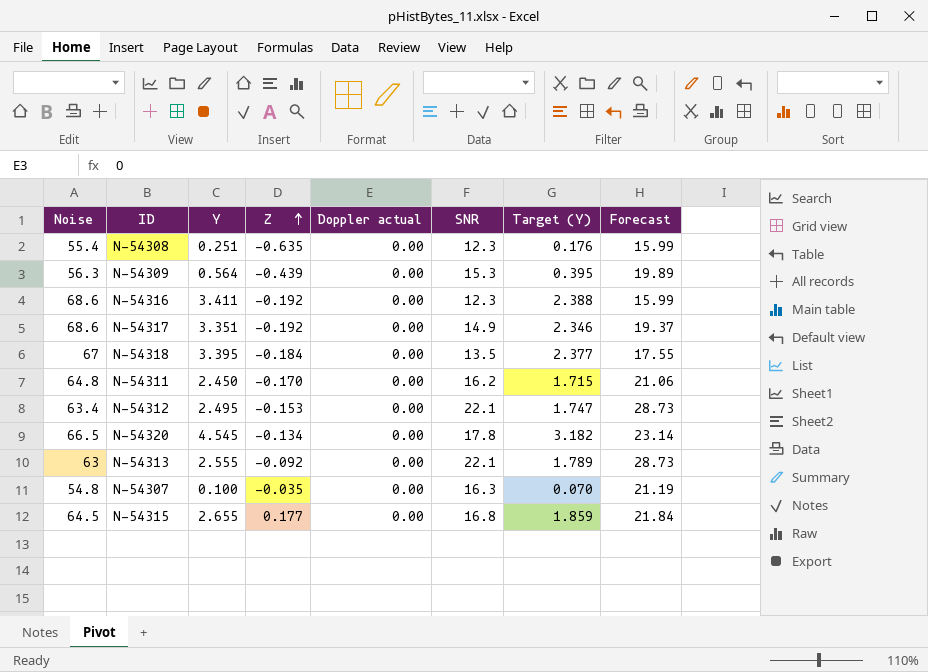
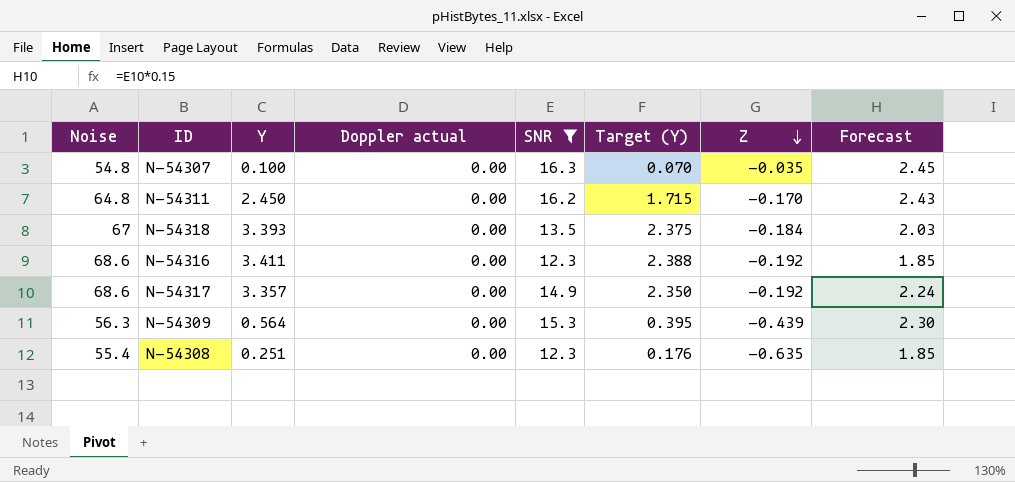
filter: none -> SNR <= 16.3
row order: Z ascending -> Z descending
column Z | position: 4 -> 7
column Forecast | formula: [SNR] * 1.3 -> [SNR] * 0.15
N-54318 | Y: 3.395 -> 3.393
N-54318 | Target (Y): 2.377 -> 2.375
N-54317 | Y: 3.351 -> 3.357
N-54317 | Target (Y): 2.346 -> 2.350

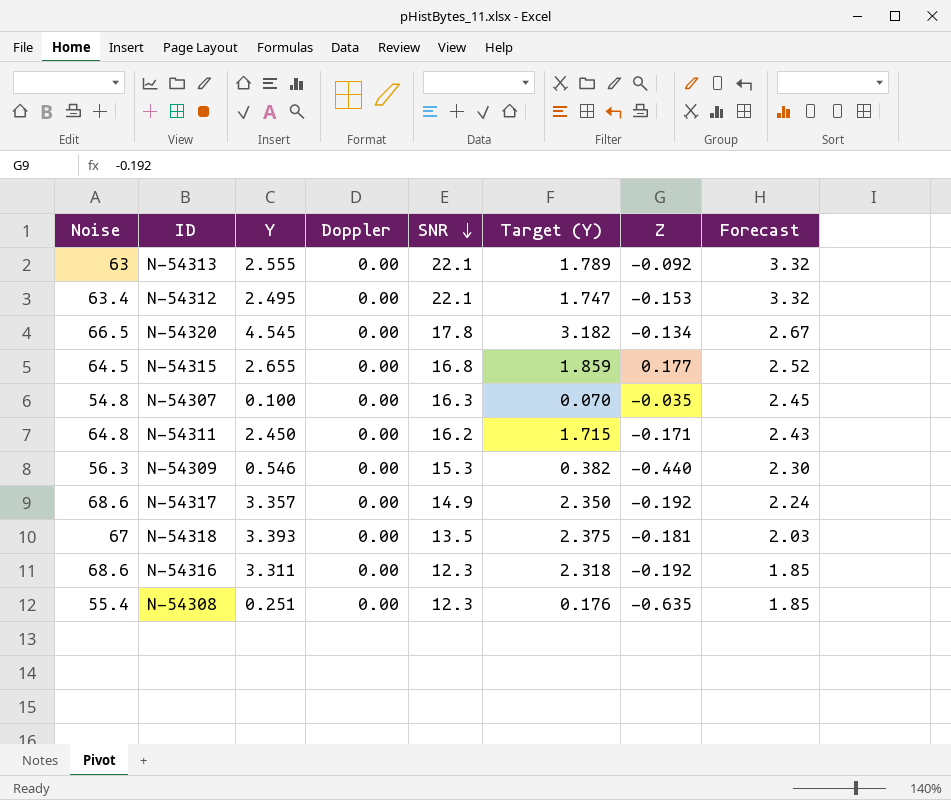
filter: SNR <= 16.3 -> none
row order: Z descending -> SNR descending
column name: Doppler actual -> Doppler
N-54311 | Z: -0.170 -> -0.171
N-54309 | Y: 0.564 -> 0.546
N-54309 | Target (Y): 0.395 -> 0.382
N-54309 | Z: -0.439 -> -0.440
N-54318 | Z: -0.184 -> -0.181
N-54316 | Y: 3.411 -> 3.311
N-54316 | Target (Y): 2.388 -> 2.318

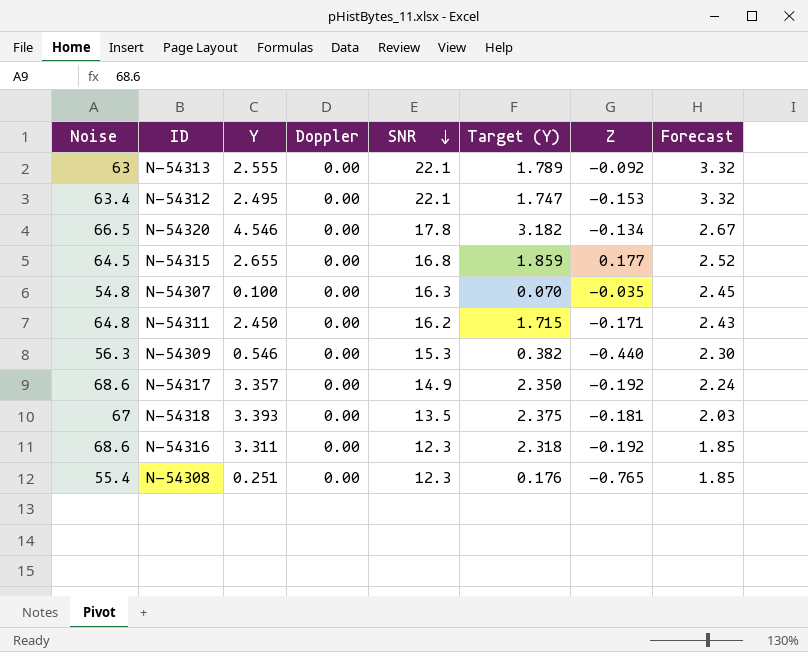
N-54320 | Y: 4.545 -> 4.546
N-54308 | Z: -0.635 -> -0.765

